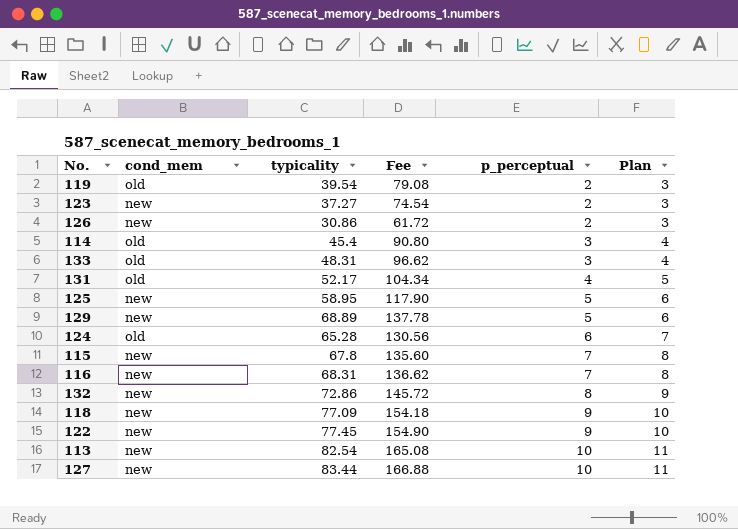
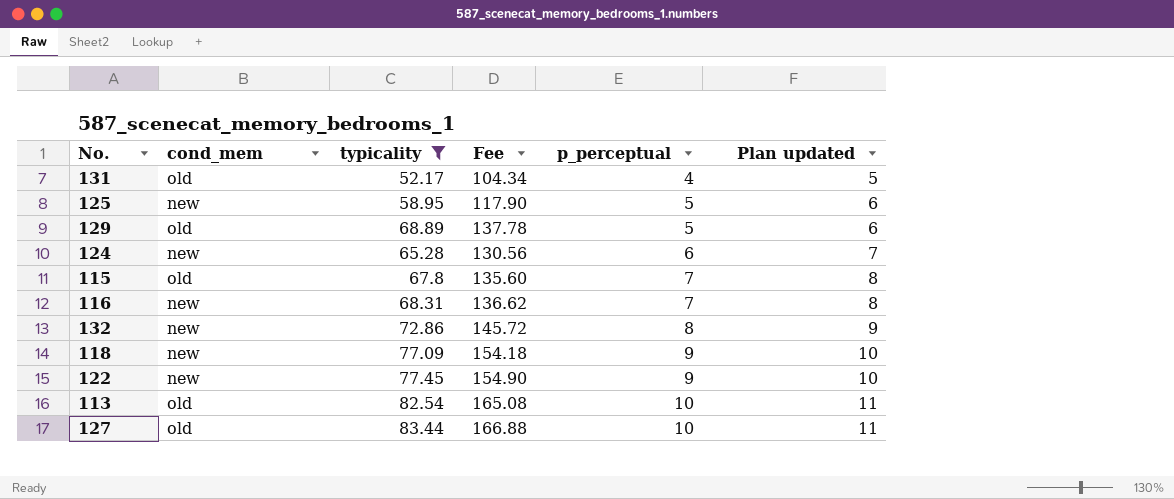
filter: none -> typicality >= 52.17
column name: Plan -> Plan updated
129 | cond_mem: new -> old
124 | cond_mem: old -> new
115 | cond_mem: new -> old
113 | cond_mem: new -> old
127 | cond_mem: new -> old

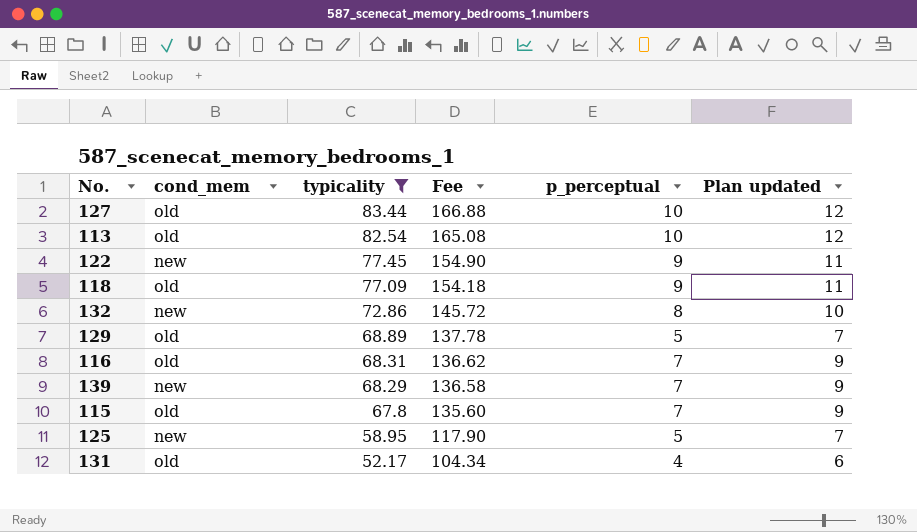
row order: p_perceptual ascending -> typicality descending
column Plan updated | formula: [p_perceptual] + 1 -> [p_perceptual] + 2
row 124: new | 65.28 | 130.56 | 6 | 7 -> none
118 | cond_mem: new -> old
116 | cond_mem: new -> old
row 139: none -> new | 68.29 | 136.58 | 7 | 9

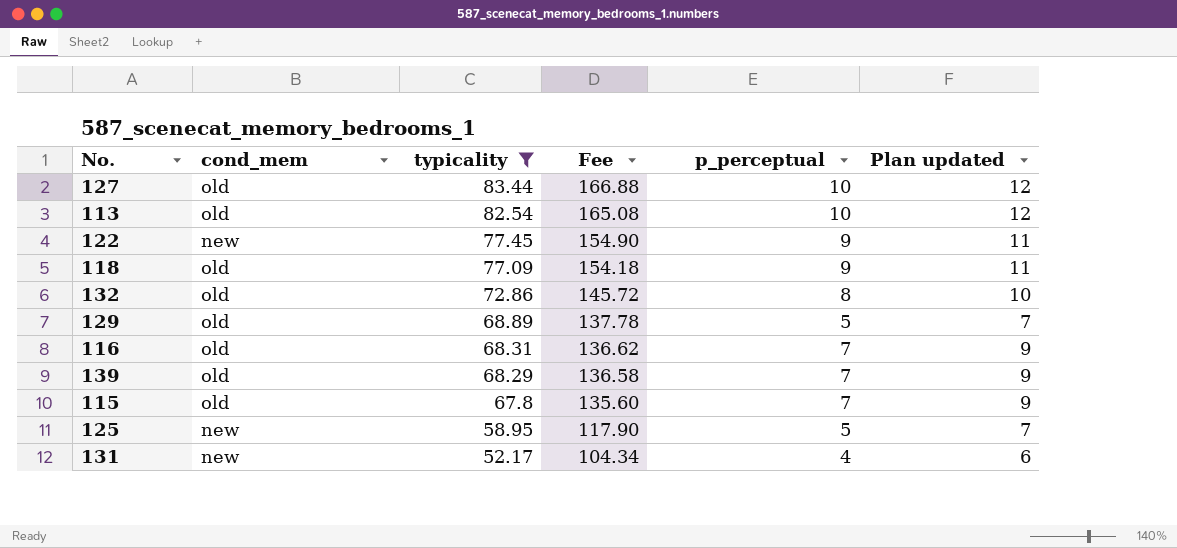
132 | cond_mem: new -> old
139 | cond_mem: new -> old
131 | cond_mem: old -> new

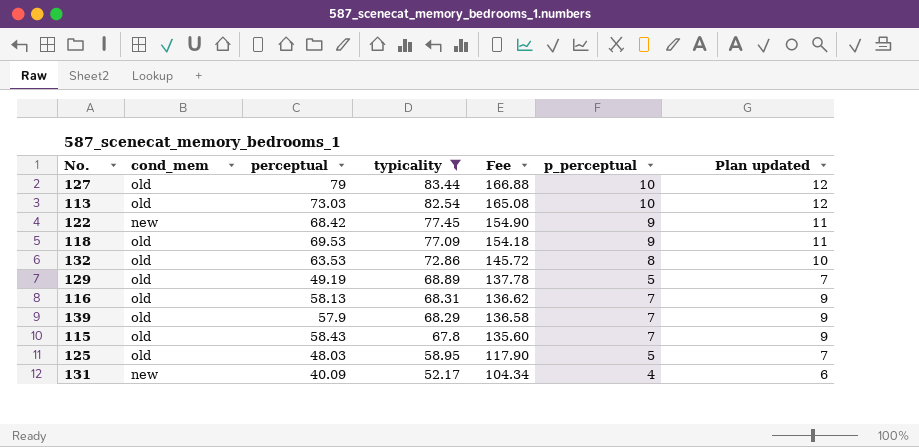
column perceptual | position: none -> 3
125 | cond_mem: new -> old

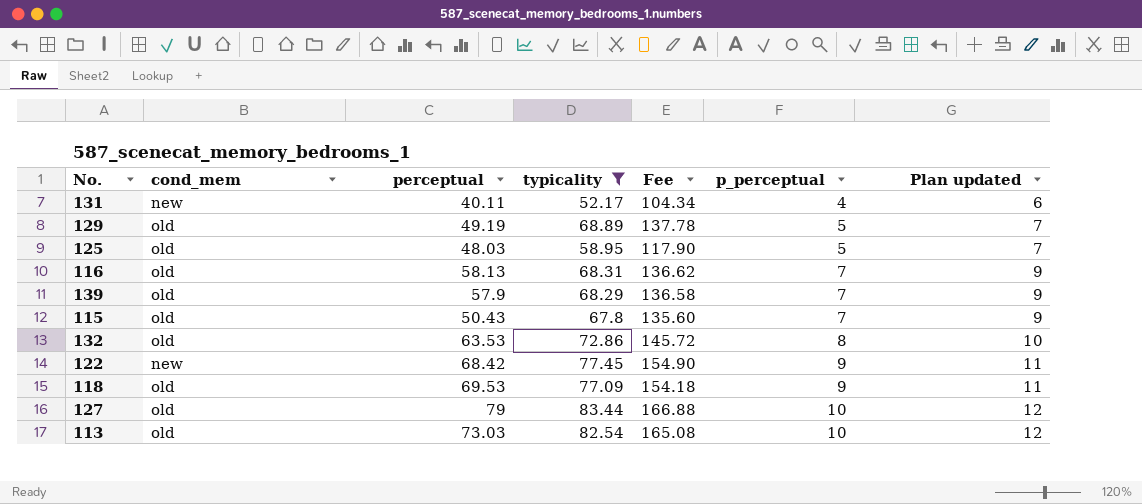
row order: typicality descending -> p_perceptual ascending
131 | perceptual: 40.09 -> 40.11
115 | perceptual: 58.43 -> 50.43

